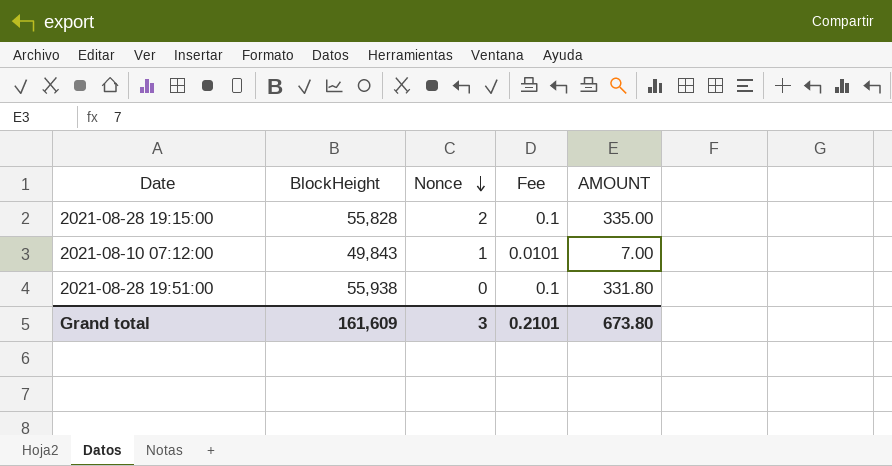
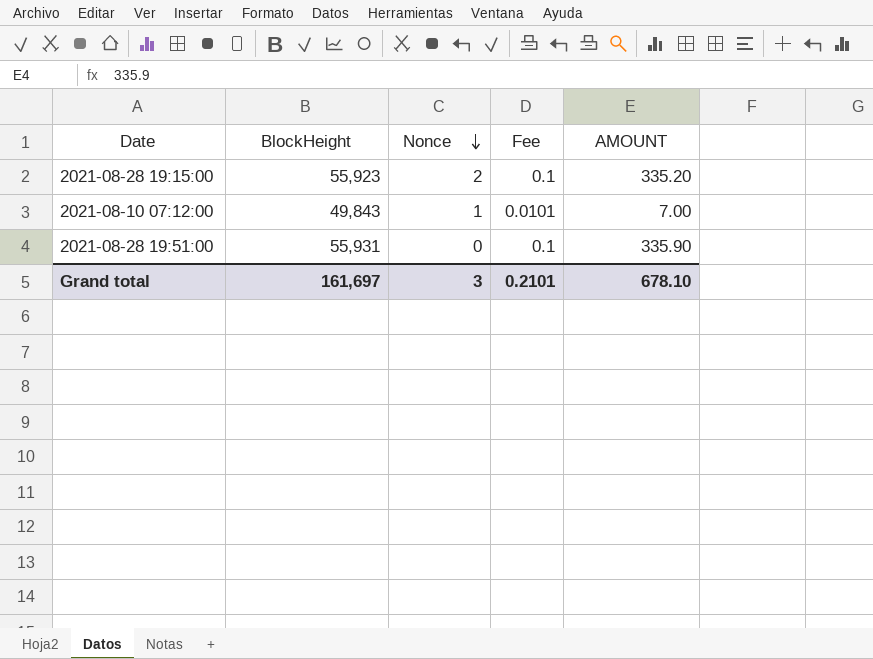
2021-08-28 19:15:00 | BlockHeight: 55,828 -> 55,923
2021-08-28 19:15:00 | AMOUNT: 335.00 -> 335.20
2021-08-28 19:51:00 | BlockHeight: 55,938 -> 55,931
2021-08-28 19:51:00 | AMOUNT: 331.80 -> 335.90
Grand total | BlockHeight: 161,609 -> 161,697
Grand total | AMOUNT: 673.80 -> 678.10

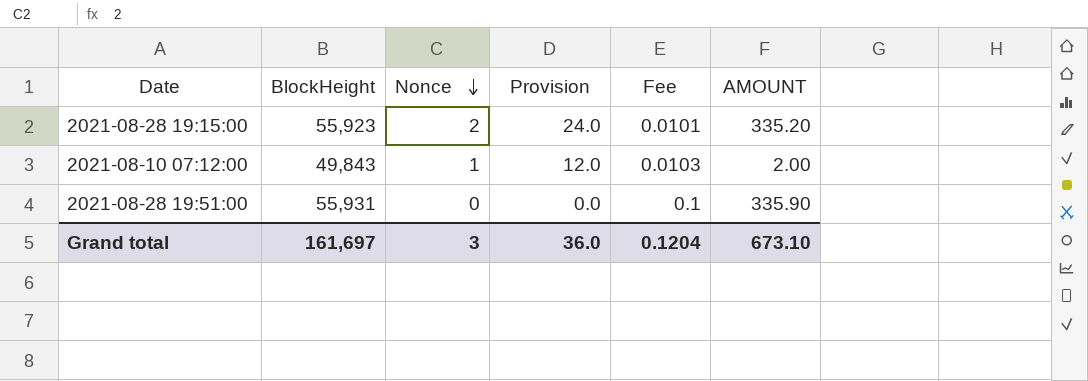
column Provision | formula: none -> [Nonce] * 12
2021-08-28 19:15:00 | Fee: 0.1 -> 0.0101
2021-08-10 07:12:00 | Fee: 0.0101 -> 0.0103
2021-08-10 07:12:00 | AMOUNT: 7.00 -> 2.00
Grand total | Fee: 0.2101 -> 0.1204
Grand total | AMOUNT: 678.10 -> 673.10

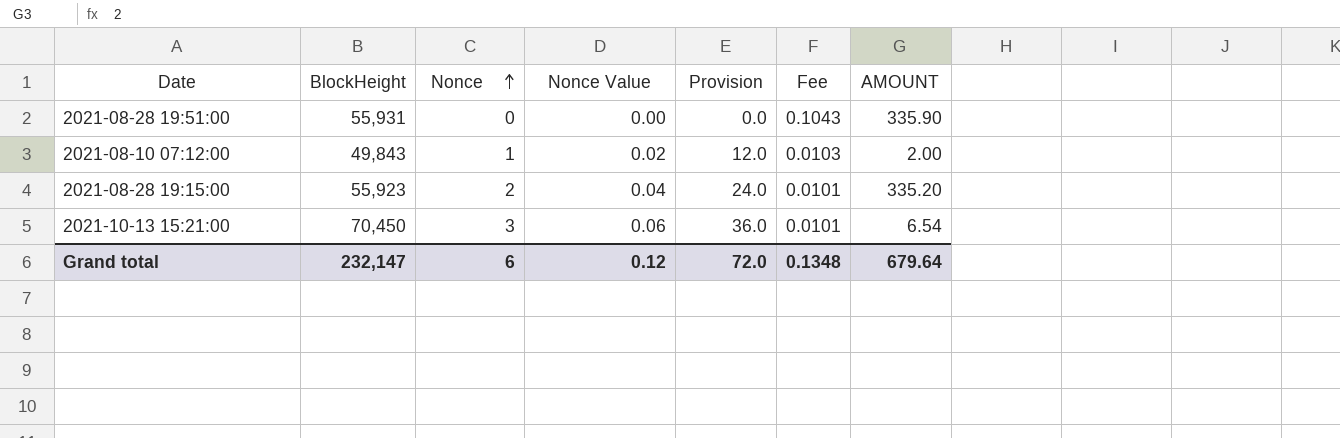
row order: Nonce descending -> Nonce ascending
column Nonce Value | formula: none -> [Nonce] * 0.02
2021-08-28 19:51:00 | Fee: 0.1 -> 0.1043
row 2021-10-13 15:21:00: none -> 70,450 | 3 | 0.06 | 36.0 | 0.0101 | 6.54
Grand total | BlockHeight: 161,697 -> 232,147
Grand total | Nonce: 3 -> 6
Grand total | Provision: 36.0 -> 72.0
Grand total | Fee: 0.1204 -> 0.1348
Grand total | AMOUNT: 673.10 -> 679.64

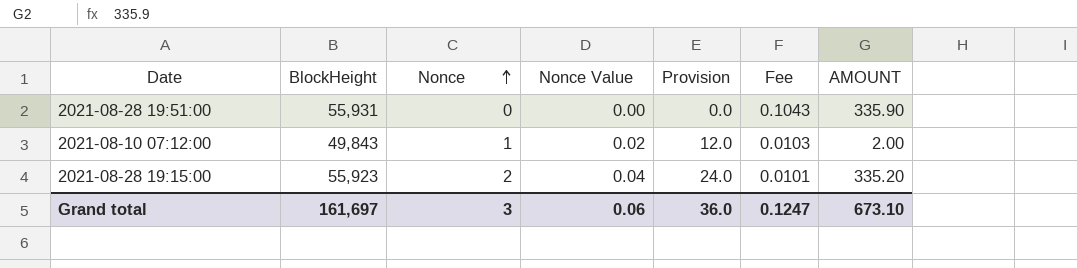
row 2021-10-13 15:21:00: 70,450 | 3 | 0.06 | 36.0 | 0.0101 | 6.54 -> none
Grand total | BlockHeight: 232,147 -> 161,697
Grand total | Nonce: 6 -> 3
Grand total | Nonce Value: 0.12 -> 0.06
Grand total | Provision: 72.0 -> 36.0
Grand total | Fee: 0.1348 -> 0.1247
Grand total | AMOUNT: 679.64 -> 673.10

